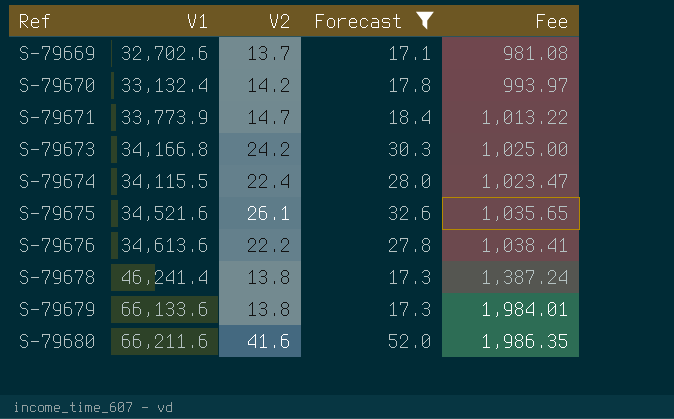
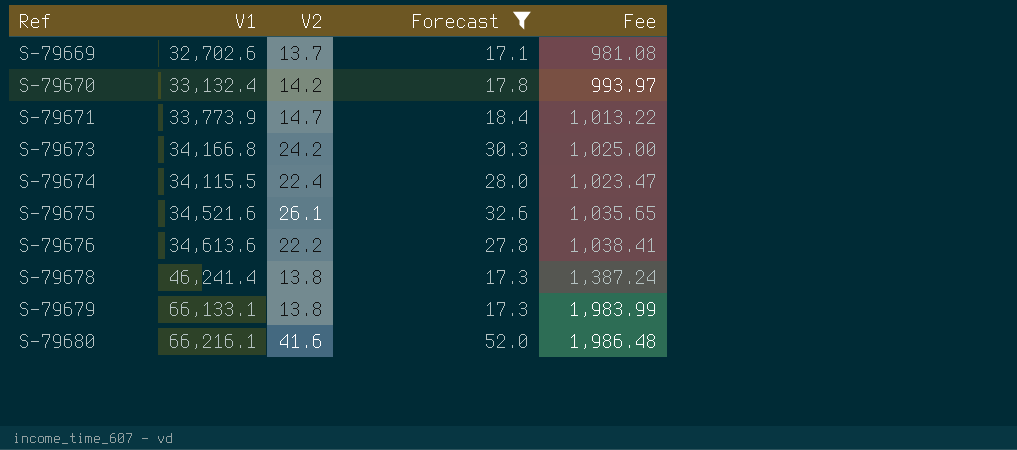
S-79679 | V1: 66,133.6 -> 66,133.1
S-79679 | Fee: 1,984.01 -> 1,983.99
S-79680 | V1: 66,211.6 -> 66,216.1
S-79680 | Fee: 1,986.35 -> 1,986.48

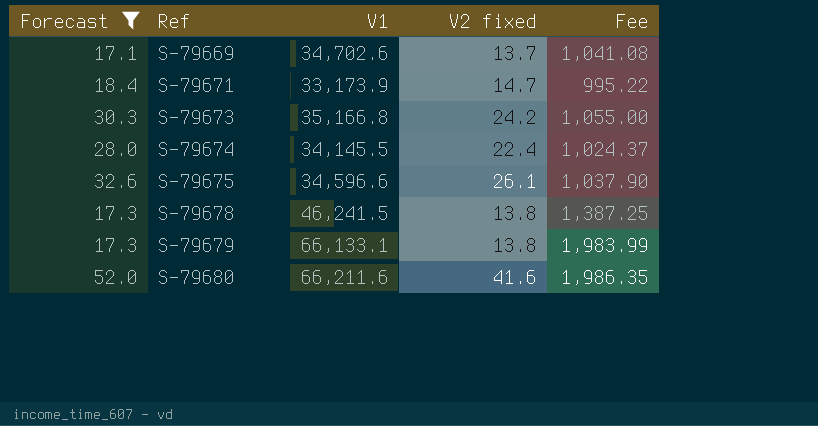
column Forecast | position: 4 -> 1
column name: V2 -> V2 fixed
row S-79670: 33,132.4 | 14.2 | 17.8 | 993.97 -> none
row S-79676: 34,613.6 | 22.2 | 27.8 | 1,038.41 -> none
S-79669 | V1: 32,702.6 -> 34,702.6
S-79669 | Fee: 981.08 -> 1,041.08
S-79671 | V1: 33,773.9 -> 33,173.9
S-79671 | Fee: 1,013.22 -> 995.22
S-79673 | V1: 34,166.8 -> 35,166.8
S-79673 | Fee: 1,025.00 -> 1,055.00
S-79674 | V1: 34,115.5 -> 34,145.5
S-79674 | Fee: 1,023.47 -> 1,024.37
S-79675 | V1: 34,521.6 -> 34,596.6
S-79675 | Fee: 1,035.65 -> 1,037.90
S-79678 | V1: 46,241.4 -> 46,241.5
S-79678 | Fee: 1,387.24 -> 1,387.25
S-79680 | V1: 66,216.1 -> 66,211.6
S-79680 | Fee: 1,986.48 -> 1,986.35

